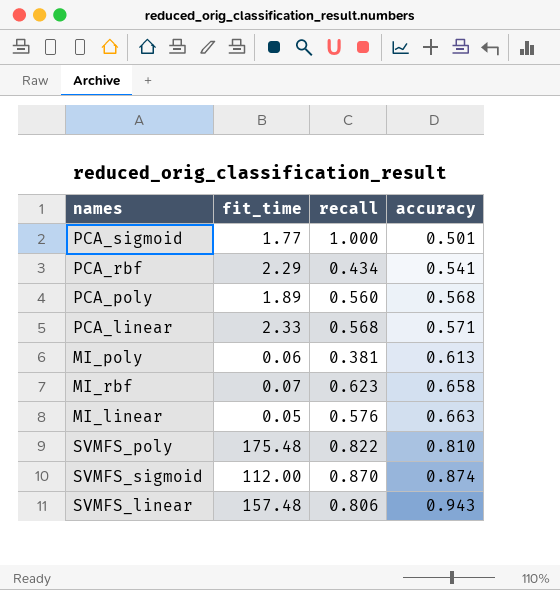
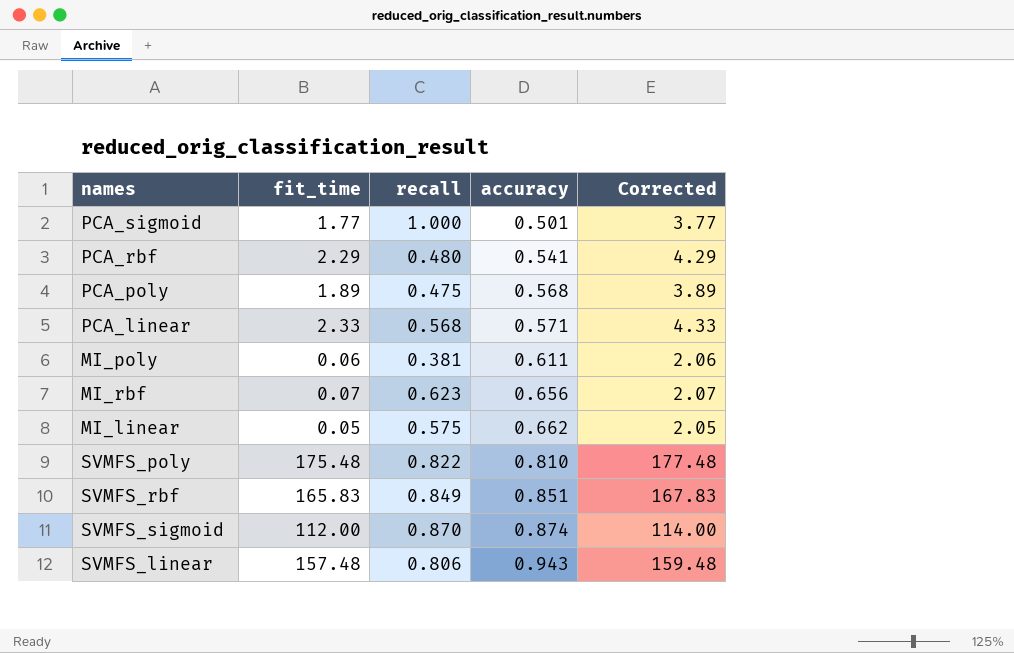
column Corrected | formula: none -> [fit_time] + 2
PCA_rbf | recall: 0.434 -> 0.480
PCA_poly | recall: 0.560 -> 0.475
MI_poly | accuracy: 0.613 -> 0.611
MI_rbf | accuracy: 0.658 -> 0.656
MI_linear | recall: 0.576 -> 0.575
MI_linear | accuracy: 0.663 -> 0.662
row SVMFS_rbf: none -> 165.83 | 0.849 | 0.851 | 167.83

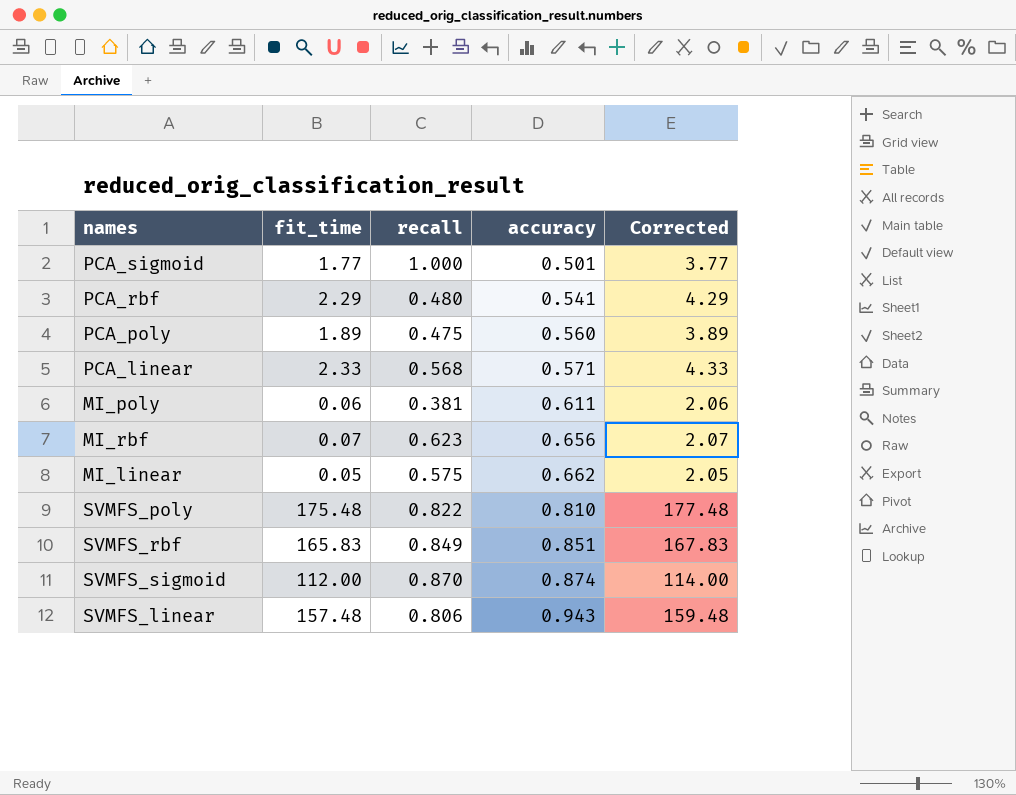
PCA_poly | accuracy: 0.568 -> 0.560

